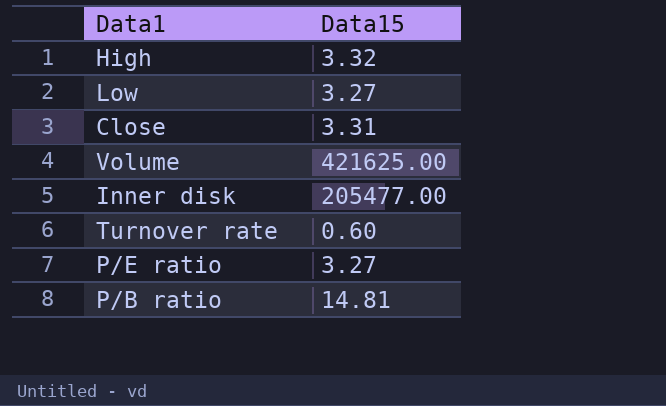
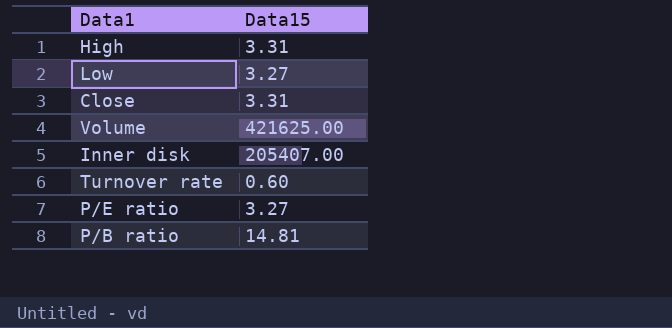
High | Data15: 3.32 -> 3.31
Inner disk | Data15: 205477.00 -> 205407.00

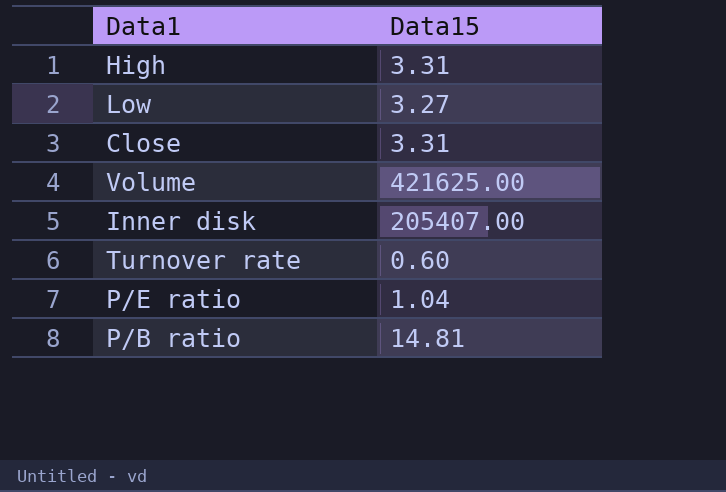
P/E ratio | Data15: 3.27 -> 1.04

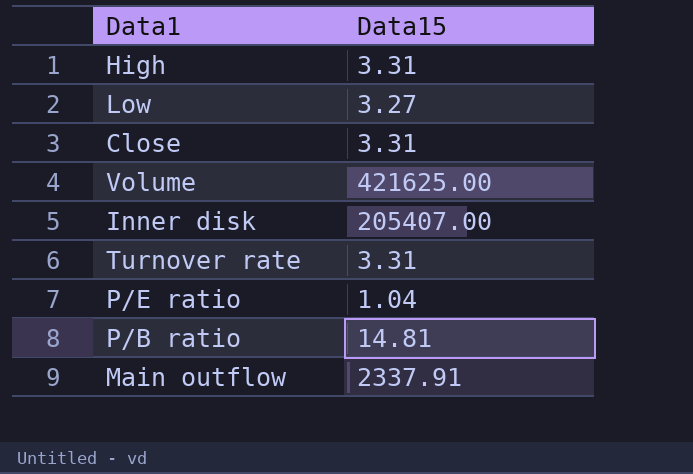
Turnover rate | Data15: 0.60 -> 3.31
row Main outflow: none -> 2337.91

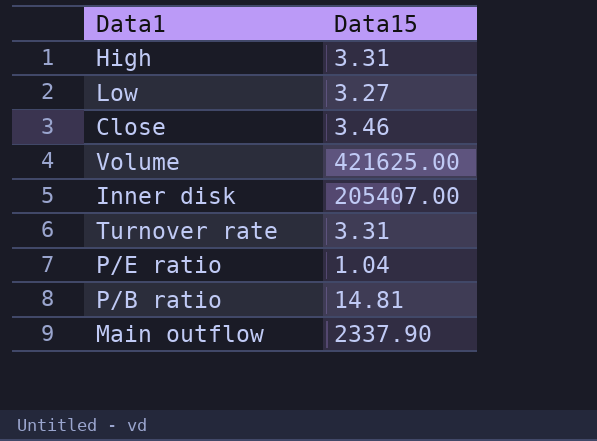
Close | Data15: 3.31 -> 3.46
Main outflow | Data15: 2337.91 -> 2337.90

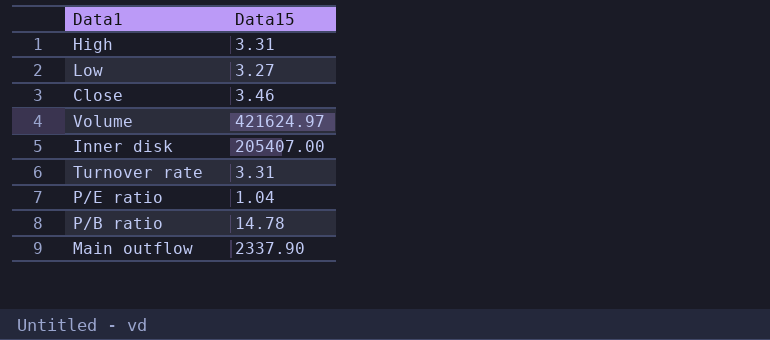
Volume | Data15: 421625.00 -> 421624.97
P/B ratio | Data15: 14.81 -> 14.78

